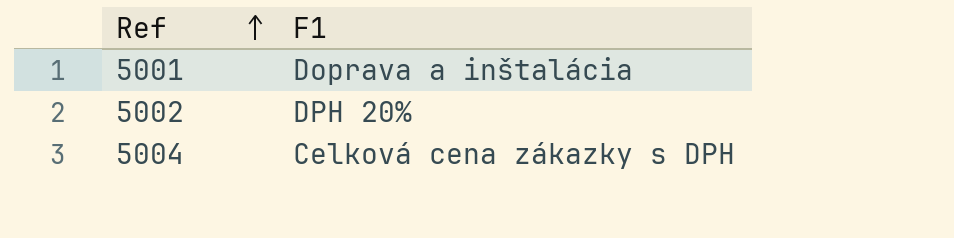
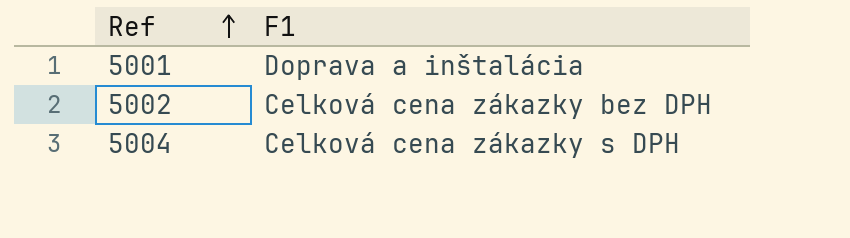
5002 | F1: DPH 20% -> Celková cena zákazky bez DPH

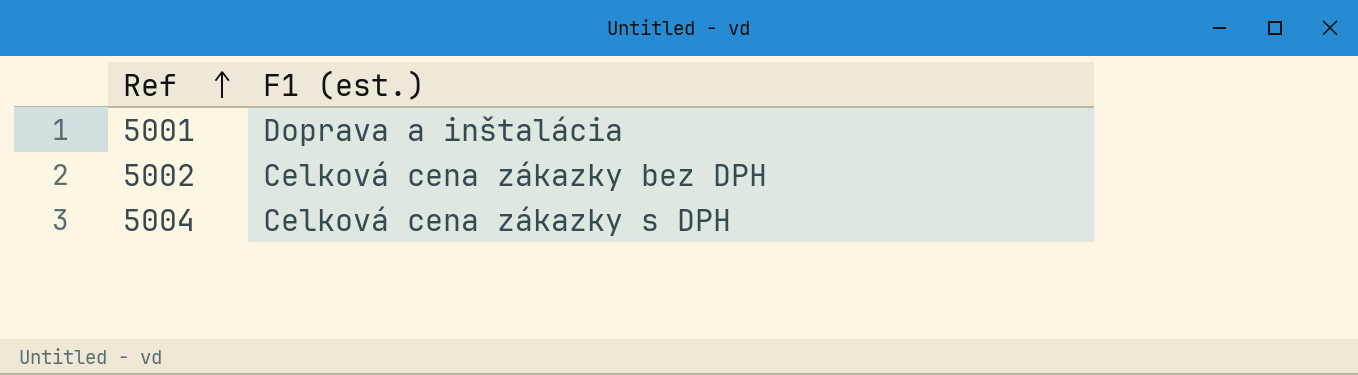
column name: F1 -> F1 (est.)

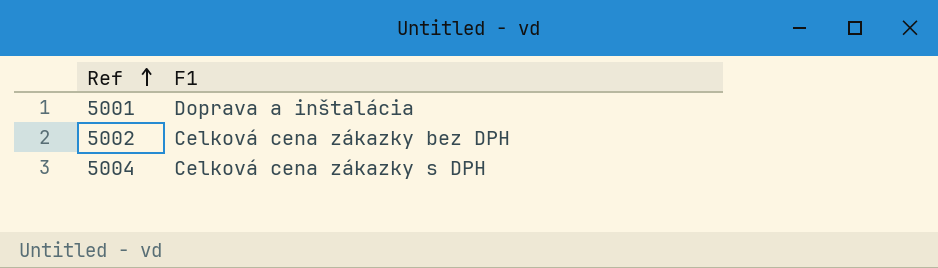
column name: F1 (est.) -> F1

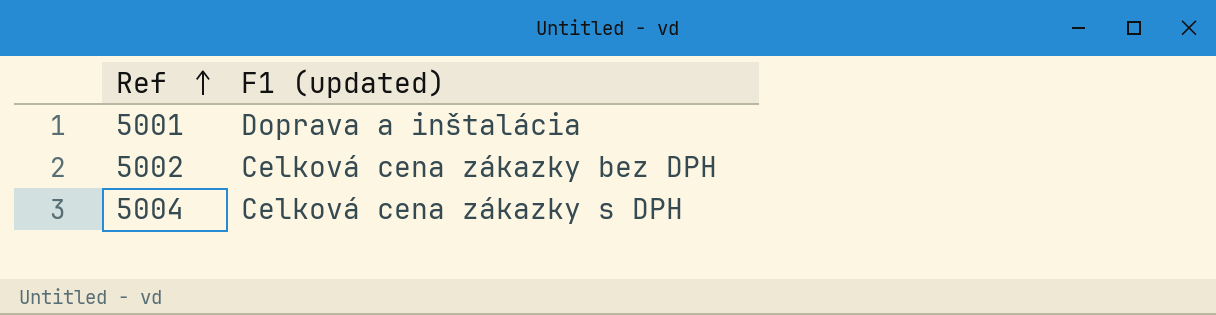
column name: F1 -> F1 (updated)

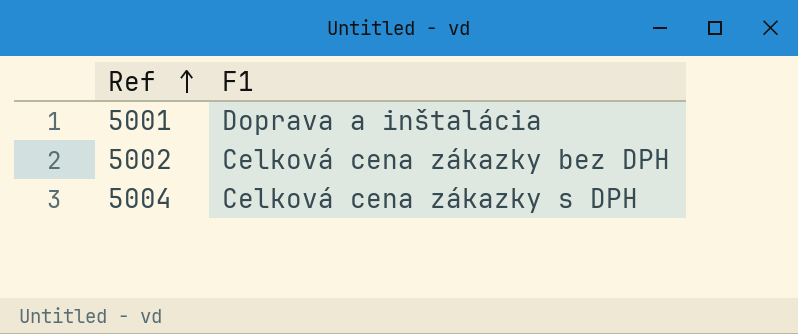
column name: F1 (updated) -> F1

